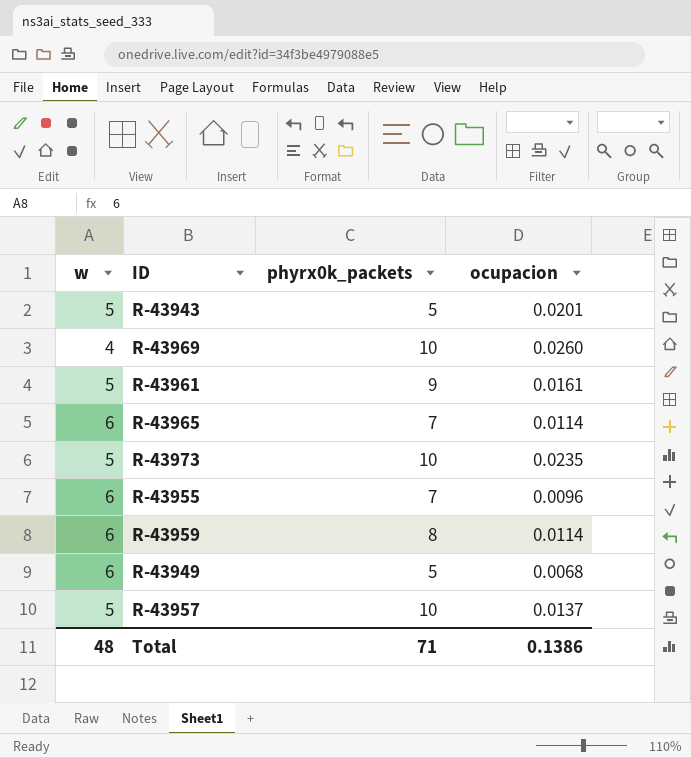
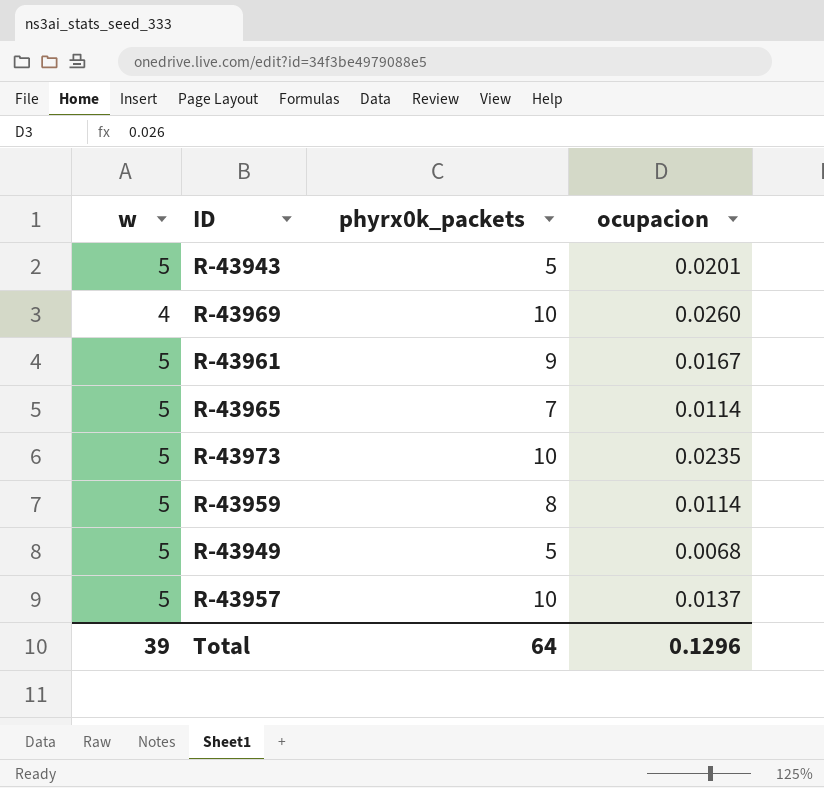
row R-43955: 6 | 7 | 0.0096 -> none
R-43961 | ocupacion: 0.0161 -> 0.0167
R-43965 | w: 6 -> 5
R-43959 | w: 6 -> 5
R-43949 | w: 6 -> 5
Total | w: 48 -> 39
Total | phyrx0k_packets: 71 -> 64
Total | ocupacion: 0.1386 -> 0.1296

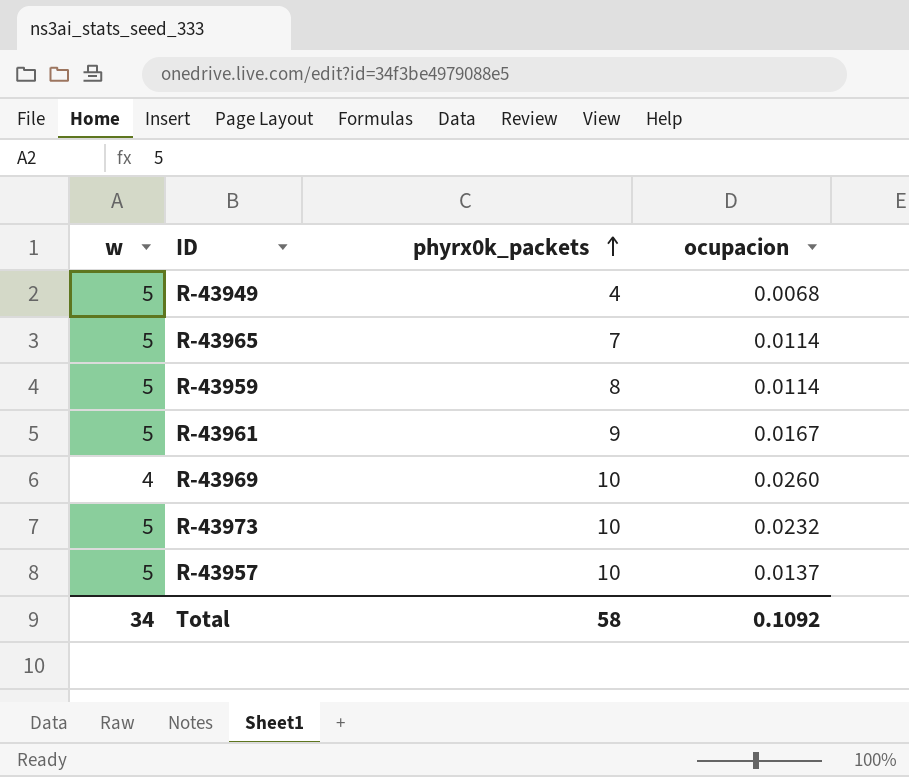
row order: none -> phyrx0k_packets ascending
row R-43943: 5 | 5 | 0.0201 -> none
R-43949 | phyrx0k_packets: 5 -> 4
R-43973 | ocupacion: 0.0235 -> 0.0232
Total | w: 39 -> 34
Total | phyrx0k_packets: 64 -> 58
Total | ocupacion: 0.1296 -> 0.1092

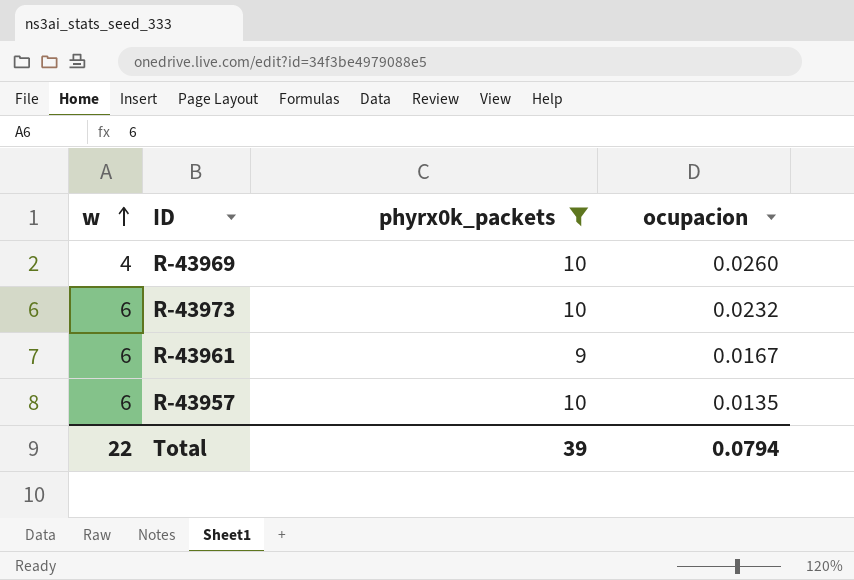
filter: none -> phyrx0k_packets >= 9
row order: phyrx0k_packets ascending -> w ascending
R-43973 | w: 5 -> 6
R-43961 | w: 5 -> 6
R-43957 | w: 5 -> 6
R-43957 | ocupacion: 0.0137 -> 0.0135
Total | w: 34 -> 22
Total | phyrx0k_packets: 58 -> 39
Total | ocupacion: 0.1092 -> 0.0794

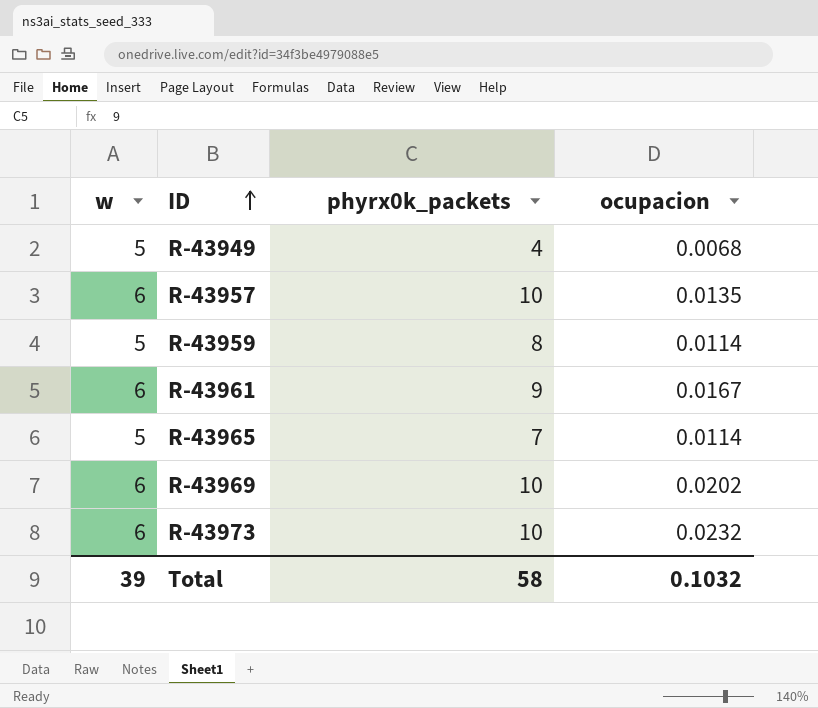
filter: phyrx0k_packets >= 9 -> none
row order: w ascending -> ID ascending
R-43969 | w: 4 -> 6
R-43969 | ocupacion: 0.0260 -> 0.0202
Total | w: 22 -> 39
Total | phyrx0k_packets: 39 -> 58
Total | ocupacion: 0.0794 -> 0.1032

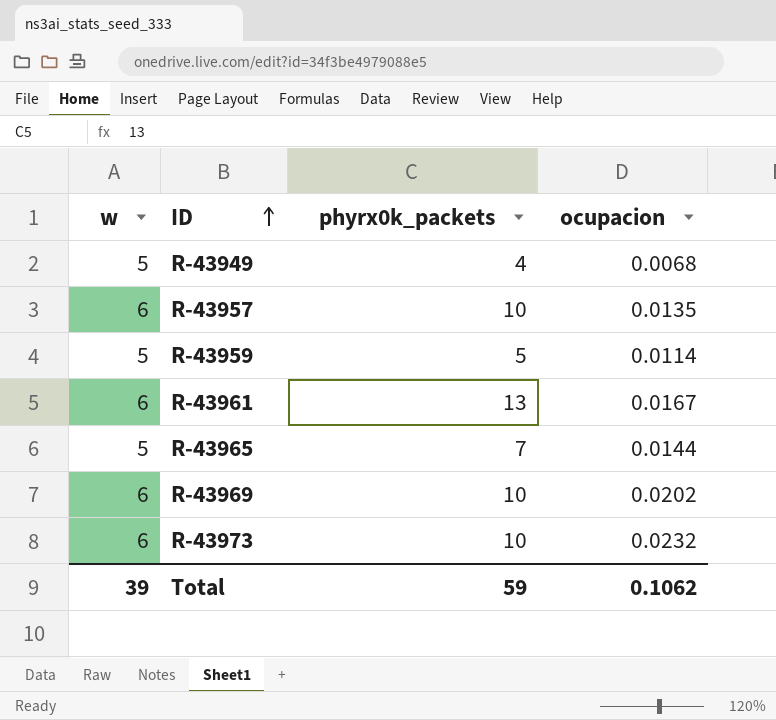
R-43959 | phyrx0k_packets: 8 -> 5
R-43961 | phyrx0k_packets: 9 -> 13
R-43965 | ocupacion: 0.0114 -> 0.0144
Total | phyrx0k_packets: 58 -> 59
Total | ocupacion: 0.1032 -> 0.1062

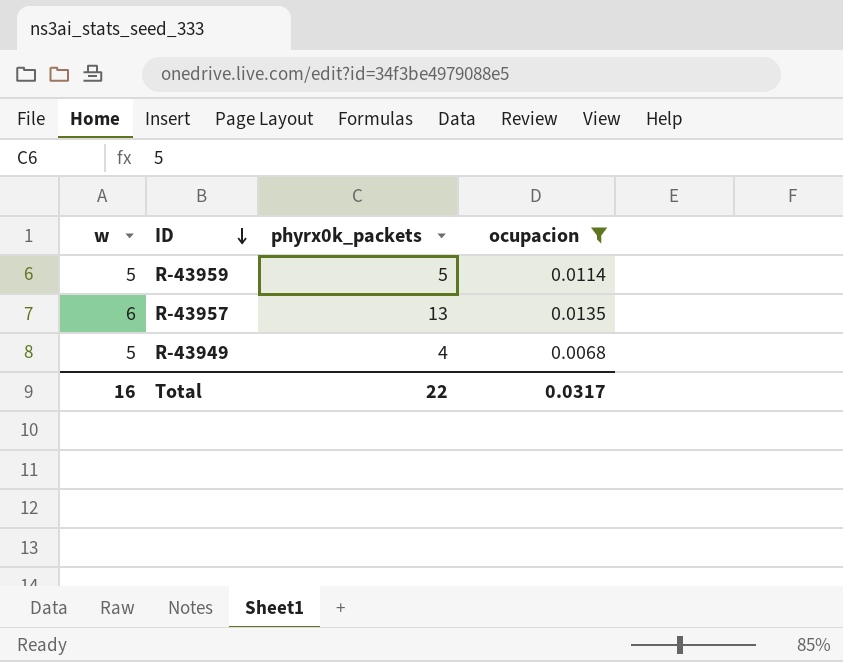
filter: none -> ocupacion <= 0.0135
row order: ID ascending -> ID descending
R-43957 | phyrx0k_packets: 10 -> 13
Total | w: 39 -> 16
Total | phyrx0k_packets: 59 -> 22
Total | ocupacion: 0.1062 -> 0.0317

